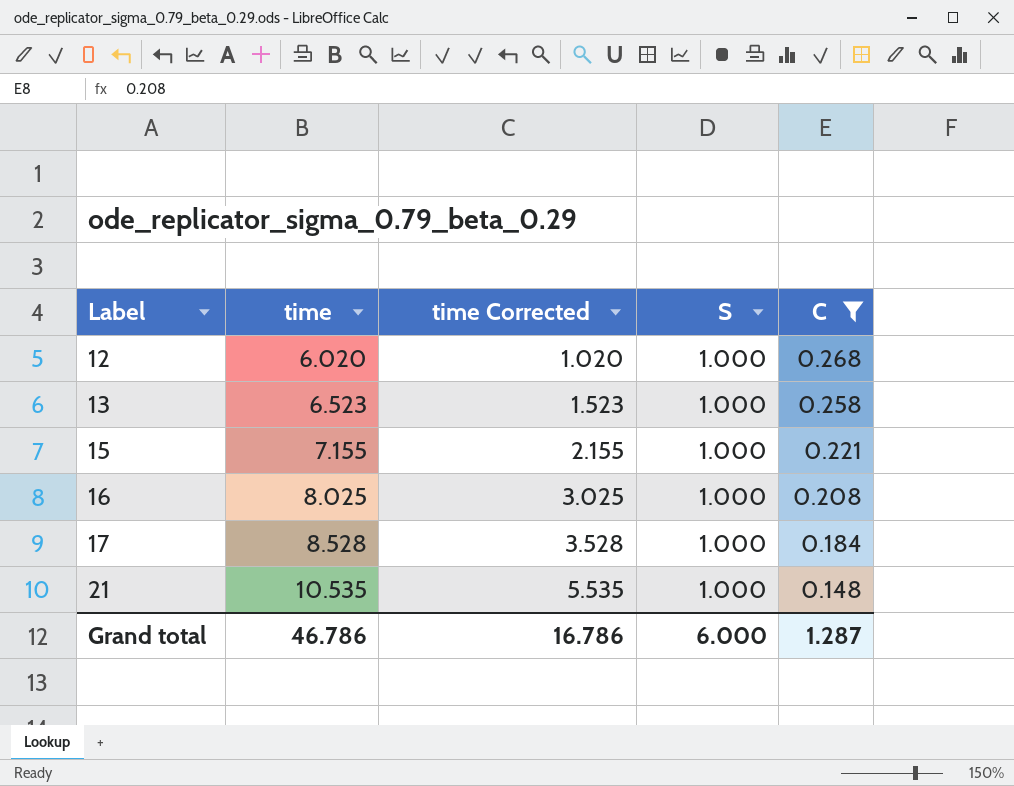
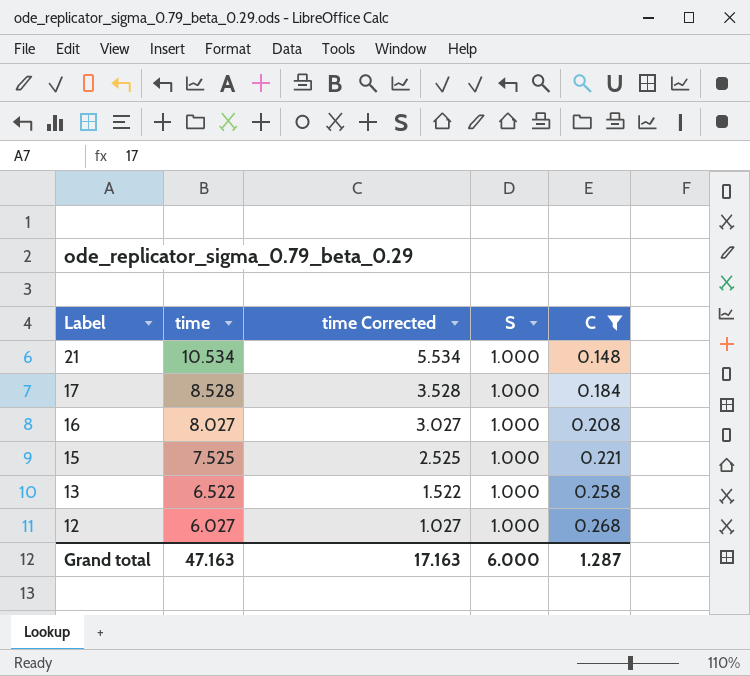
row order: Label ascending -> Label descending
21 | time: 10.535 -> 10.534
21 | time Corrected: 5.535 -> 5.534
16 | time: 8.025 -> 8.027
16 | time Corrected: 3.025 -> 3.027
15 | time: 7.155 -> 7.525
15 | time Corrected: 2.155 -> 2.525
13 | time: 6.523 -> 6.522
13 | time Corrected: 1.523 -> 1.522
12 | time: 6.020 -> 6.027
12 | time Corrected: 1.020 -> 1.027
Grand total | time: 46.786 -> 47.163
Grand total | time Corrected: 16.786 -> 17.163

